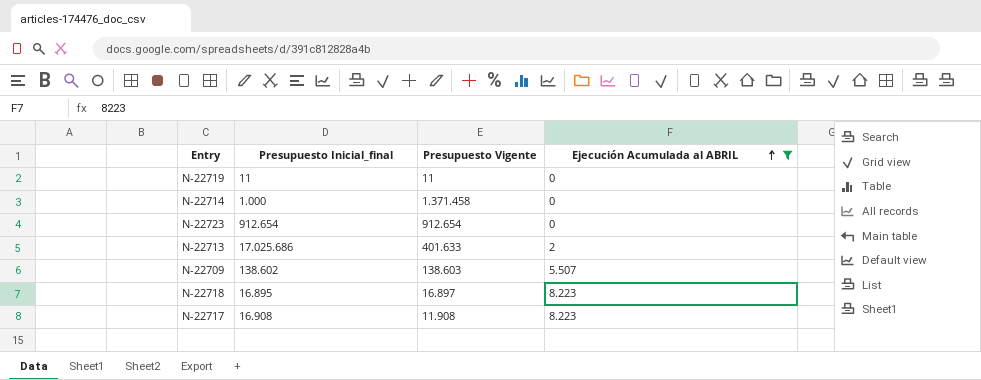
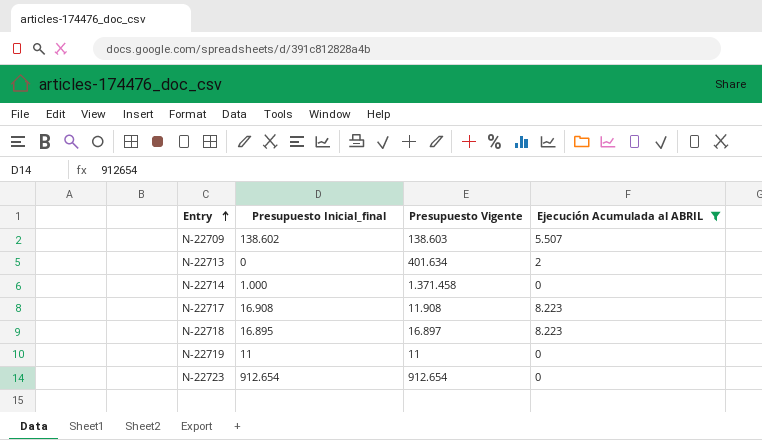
row order: Ejecución Acumulada al ABRIL ascending -> Entry ascending
N-22713 | Presupuesto Inicial_final: 17.025.686 -> 0
N-22713 | Presupuesto Vigente: 401.633 -> 401.634

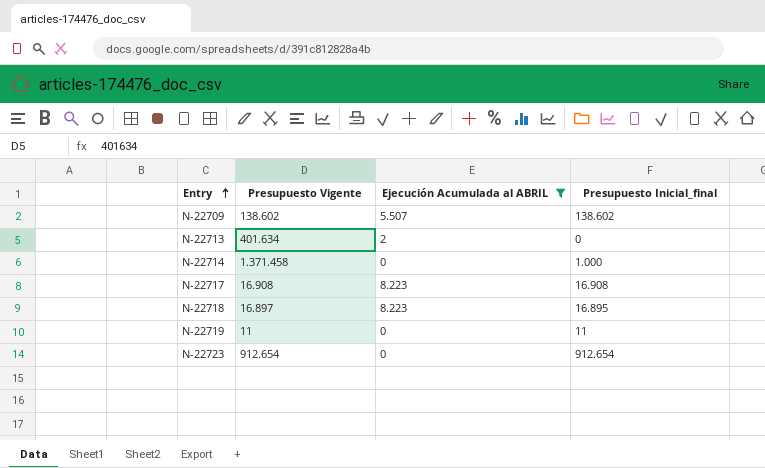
column Presupuesto Inicial_final | position: 2 -> 4
N-22709 | Presupuesto Vigente: 138.603 -> 138.602
N-22717 | Presupuesto Vigente: 11.908 -> 16.908

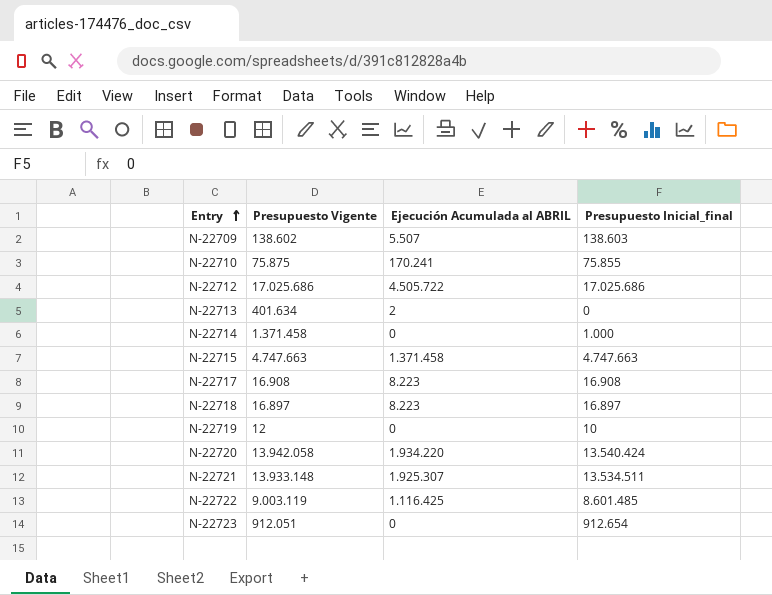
filter: Ejecución Acumulada al ABRIL <= 8.223 -> none
N-22709 | Presupuesto Inicial_final: 138.602 -> 138.603
N-22718 | Presupuesto Inicial_final: 16.895 -> 16.897
N-22719 | Presupuesto Vigente: 11 -> 12
N-22719 | Presupuesto Inicial_final: 11 -> 10
N-22723 | Presupuesto Vigente: 912.654 -> 912.051

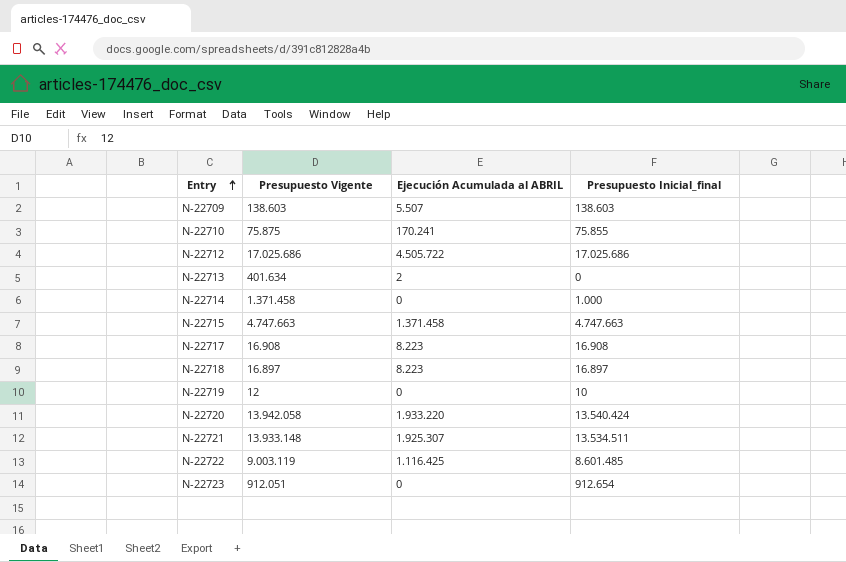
N-22709 | Presupuesto Vigente: 138.602 -> 138.603
N-22720 | Ejecución Acumulada al ABRIL: 1.934.220 -> 1.933.220

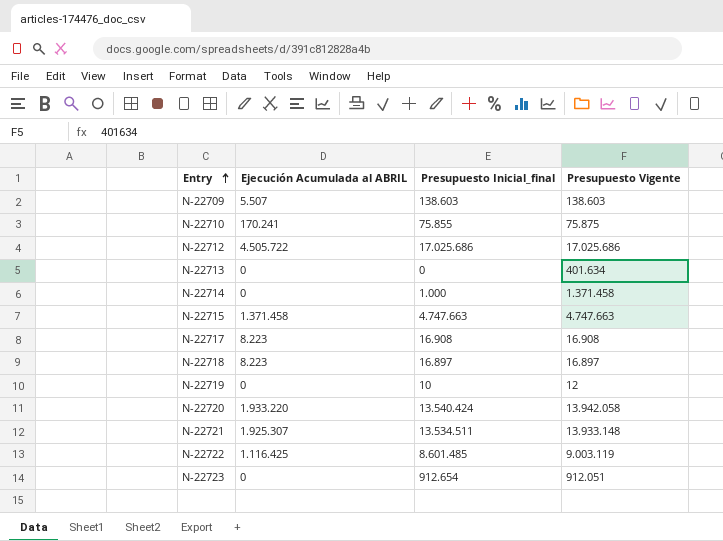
column Presupuesto Vigente | position: 2 -> 4
N-22713 | Ejecución Acumulada al ABRIL: 2 -> 0

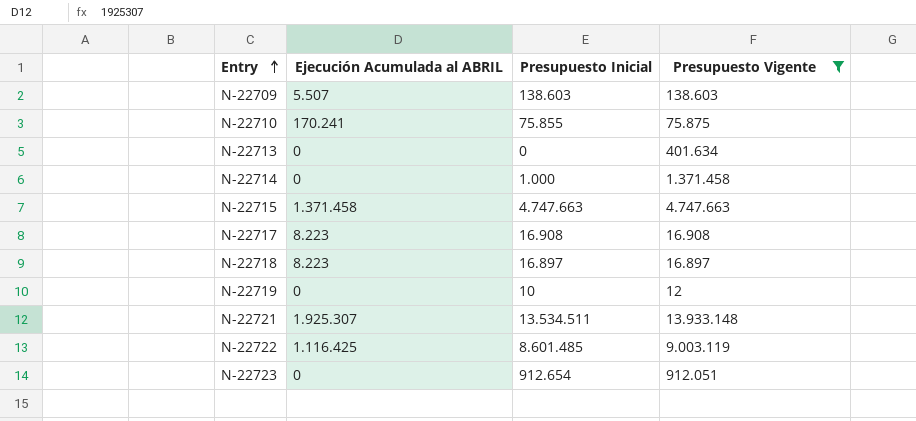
filter: none -> Presupuesto Vigente <= 13.933.148
column name: Presupuesto Inicial_final -> Presupuesto Inicial

